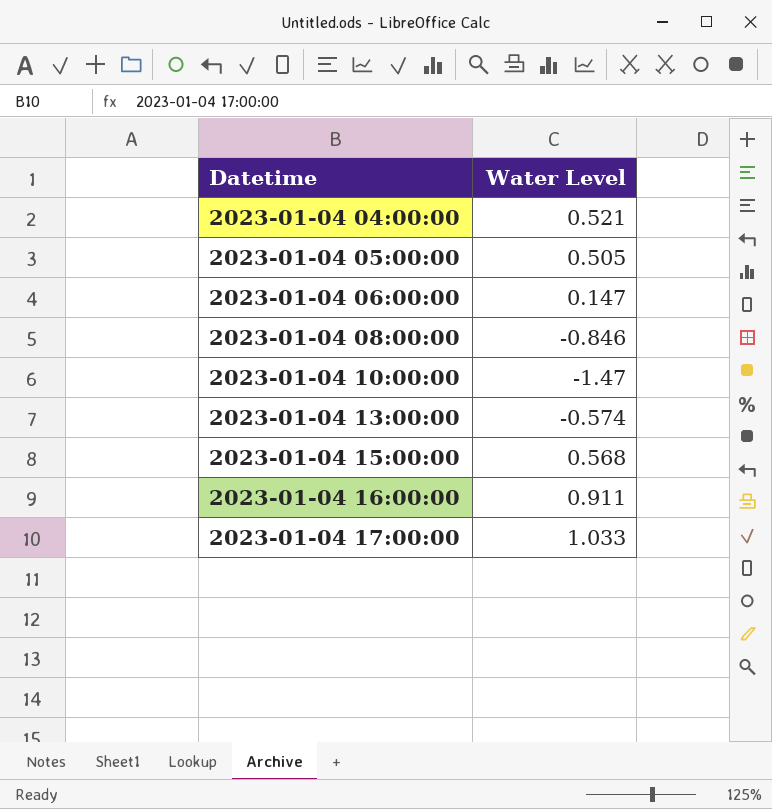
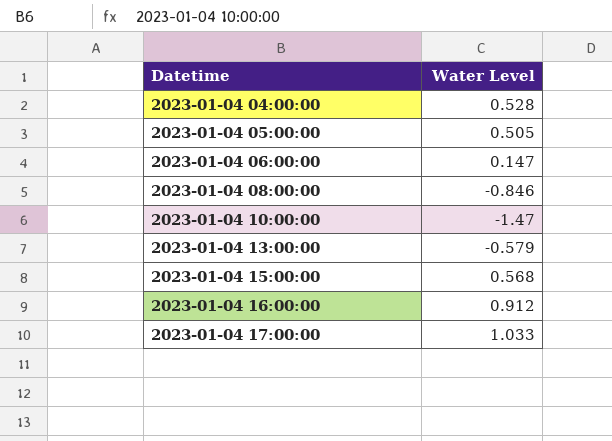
2023-01-04 04:00:00 | Water Level: 0.521 -> 0.528
2023-01-04 13:00:00 | Water Level: -0.574 -> -0.579
2023-01-04 16:00:00 | Water Level: 0.911 -> 0.912

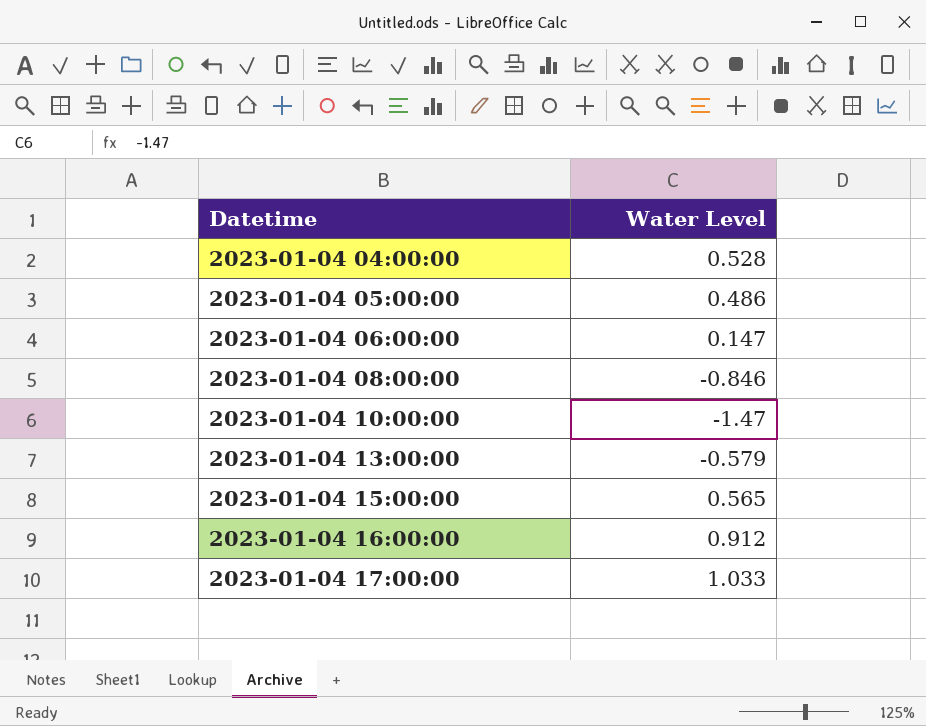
2023-01-04 05:00:00 | Water Level: 0.505 -> 0.486
2023-01-04 15:00:00 | Water Level: 0.568 -> 0.565

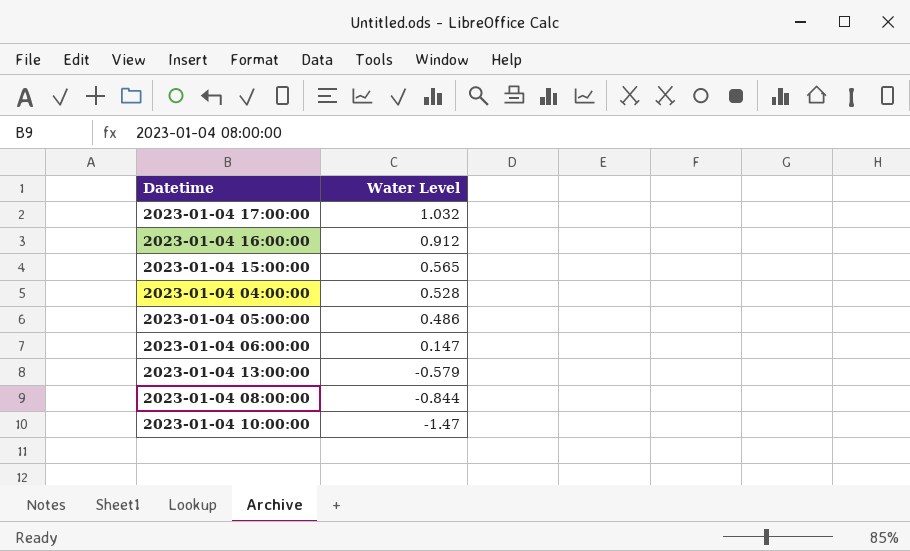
row order: Datetime ascending -> Water Level descending
2023-01-04 17:00:00 | Water Level: 1.033 -> 1.032
2023-01-04 08:00:00 | Water Level: -0.846 -> -0.844

